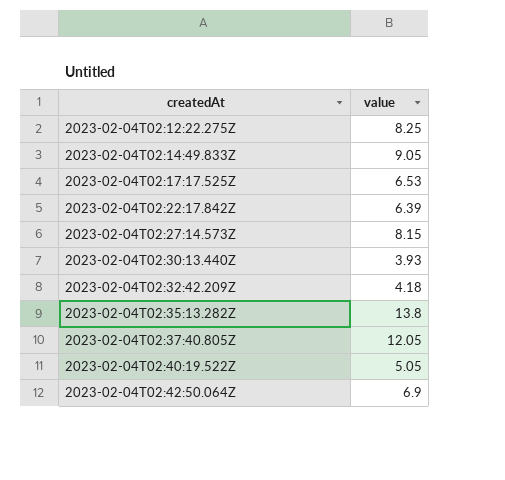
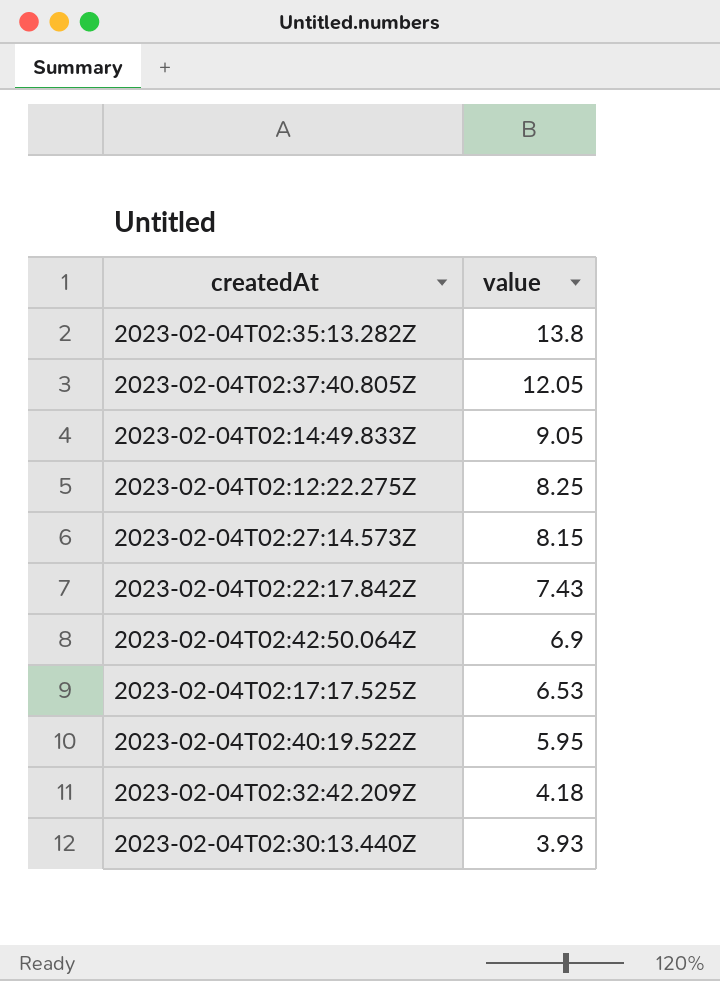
row order: createdAt ascending -> value descending
2023-02-04T02:22:17.842Z | value: 6.39 -> 7.43
2023-02-04T02:40:19.522Z | value: 5.05 -> 5.95

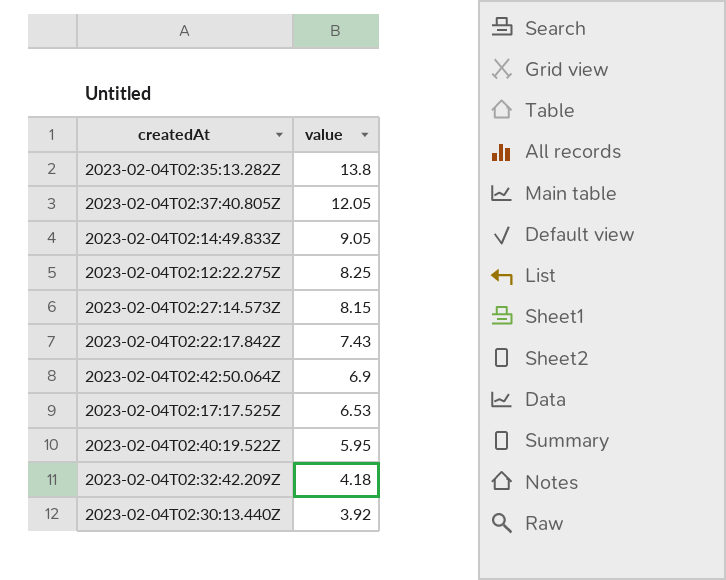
2023-02-04T02:30:13.440Z | value: 3.93 -> 3.92

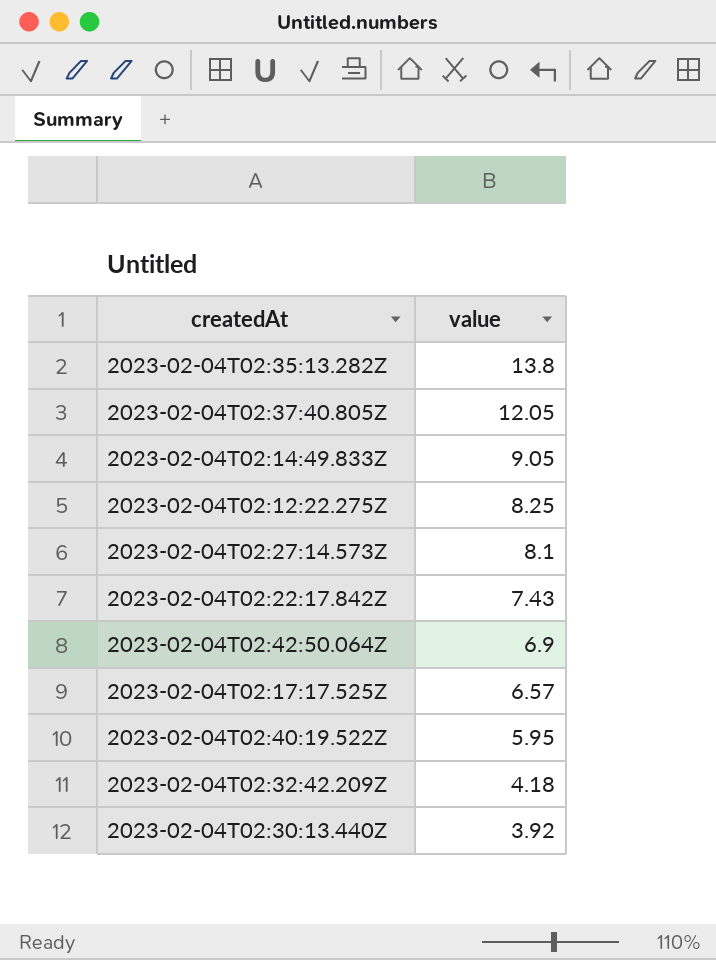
2023-02-04T02:27:14.573Z | value: 8.15 -> 8.1
2023-02-04T02:17:17.525Z | value: 6.53 -> 6.57

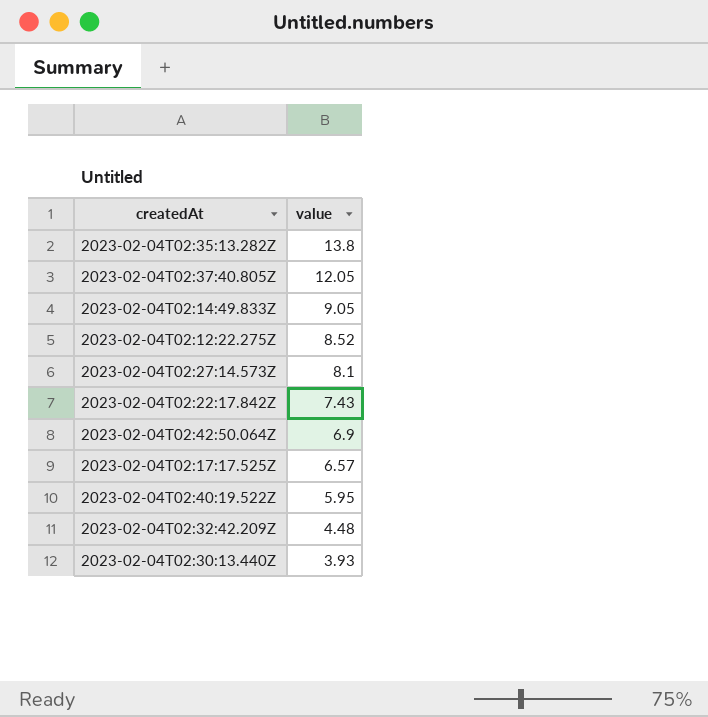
2023-02-04T02:12:22.275Z | value: 8.25 -> 8.52
2023-02-04T02:32:42.209Z | value: 4.18 -> 4.48
2023-02-04T02:30:13.440Z | value: 3.92 -> 3.93

